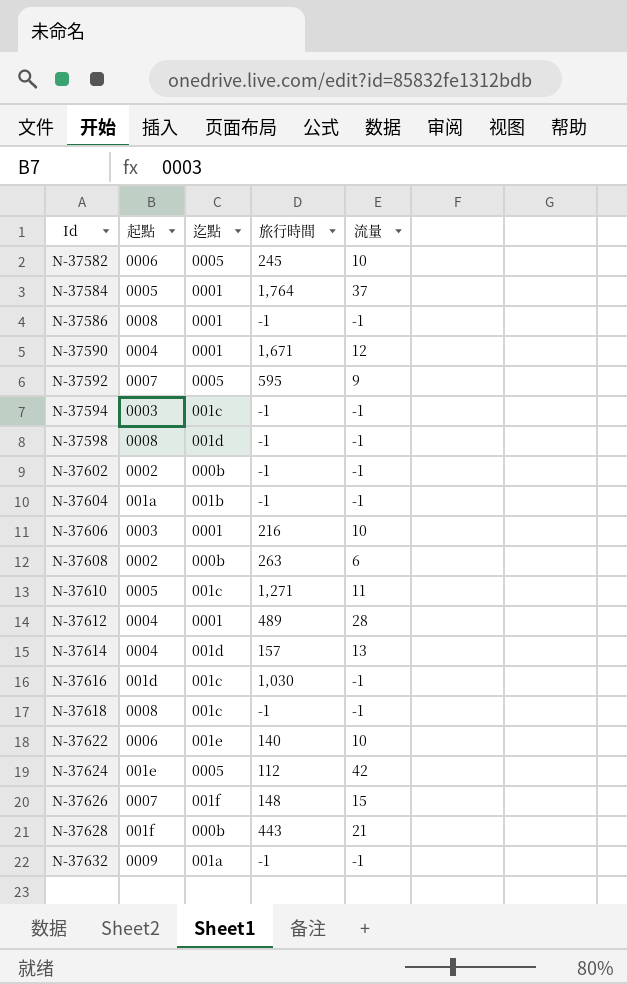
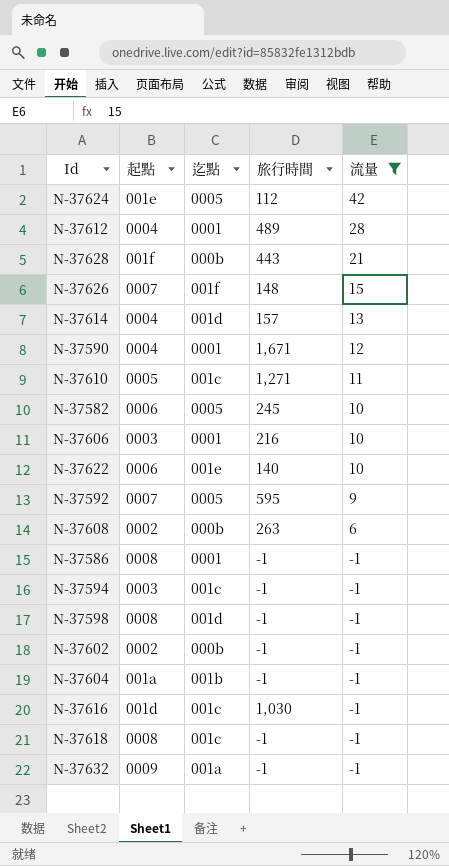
filter: none -> 流量 != 37
row order: Id ascending -> 流量 descending

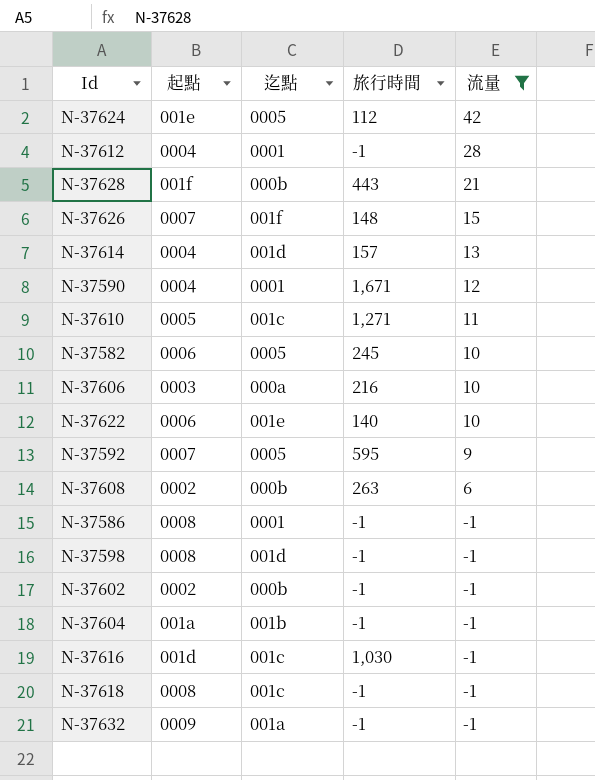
row N-37594: 0003 | 001c | -1 | -1 -> none
N-37612 | 旅行時間: 489 -> -1
N-37606 | 迄點: 0001 -> 000a

